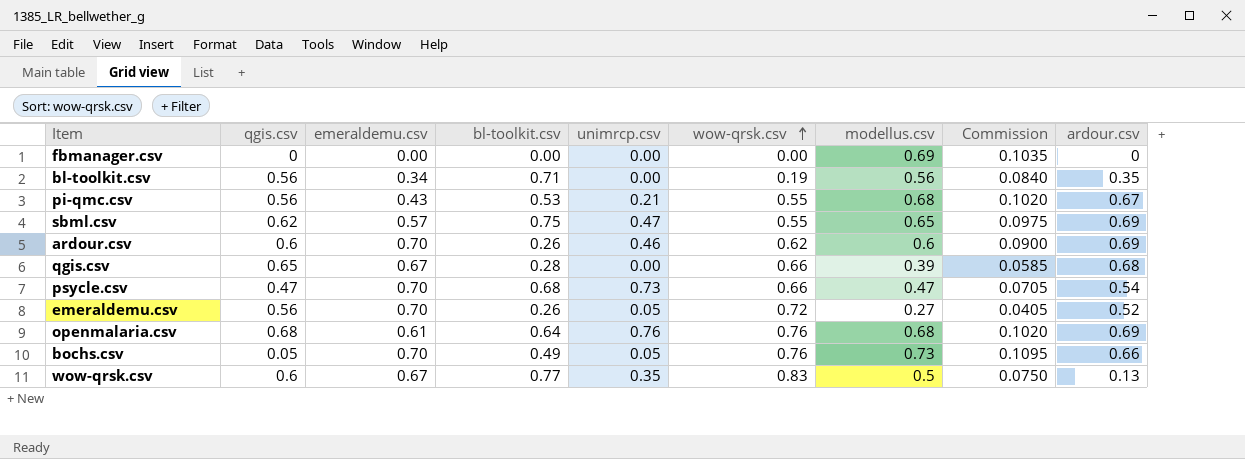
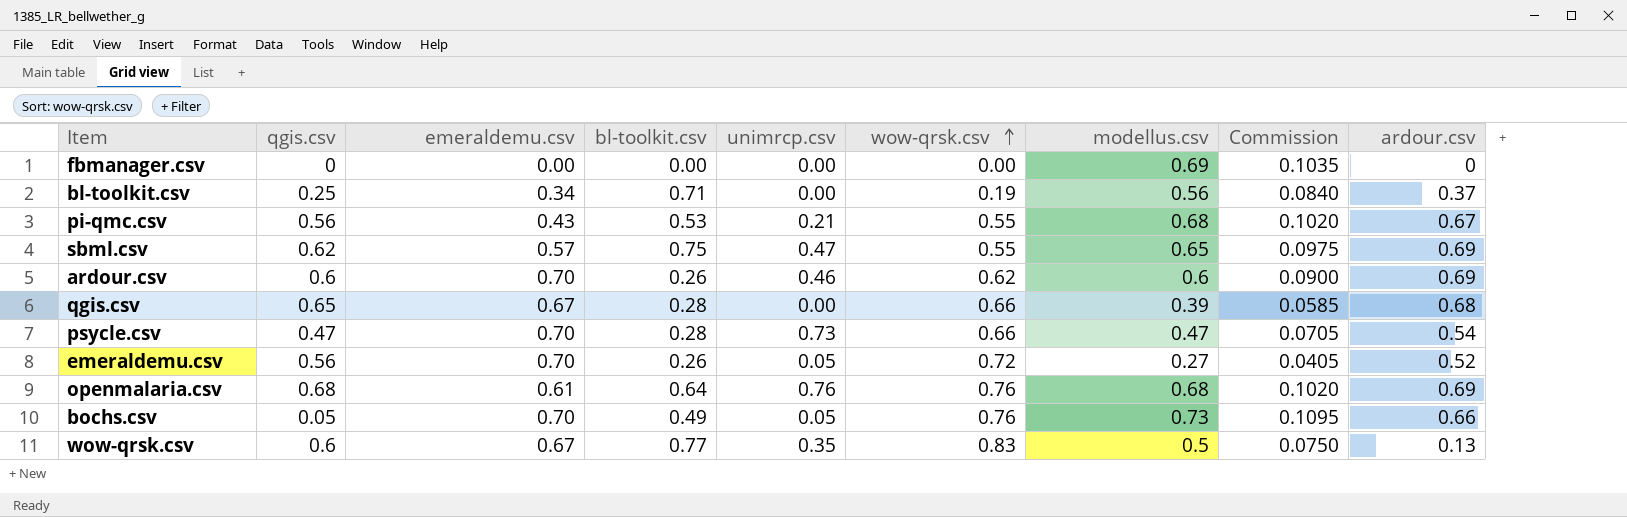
bl-toolkit.csv | qgis.csv: 0.56 -> 0.25
bl-toolkit.csv | ardour.csv: 0.35 -> 0.37
psycle.csv | bl-toolkit.csv: 0.68 -> 0.28

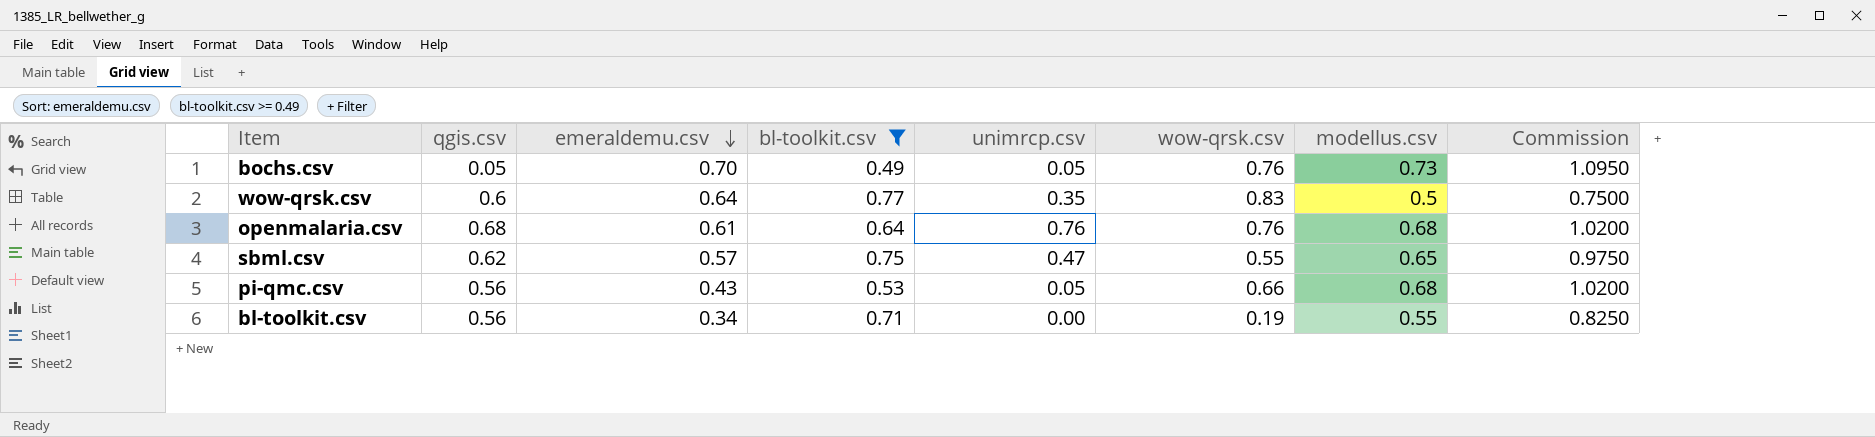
filter: none -> bl-toolkit.csv >= 0.49
row order: wow-qrsk.csv ascending -> emeraldemu.csv descending
column ardour.csv | position: 9 -> none
column Commission | formula: [modellus.csv] * 0.15 -> [modellus.csv] * 1.5
wow-qrsk.csv | emeraldemu.csv: 0.67 -> 0.64
pi-qmc.csv | unimrcp.csv: 0.21 -> 0.05
pi-qmc.csv | wow-qrsk.csv: 0.55 -> 0.66
bl-toolkit.csv | qgis.csv: 0.25 -> 0.56
bl-toolkit.csv | modellus.csv: 0.56 -> 0.55

